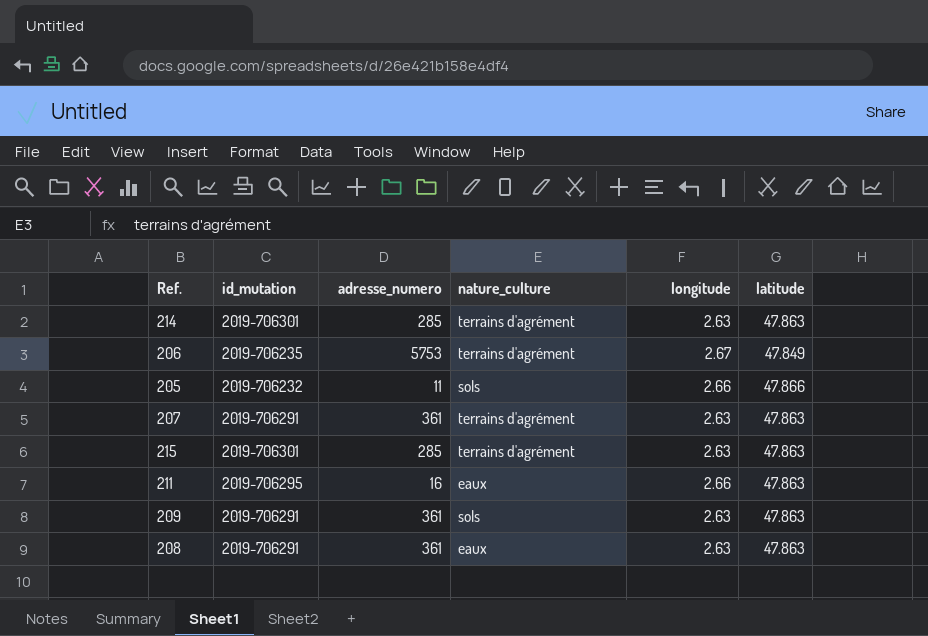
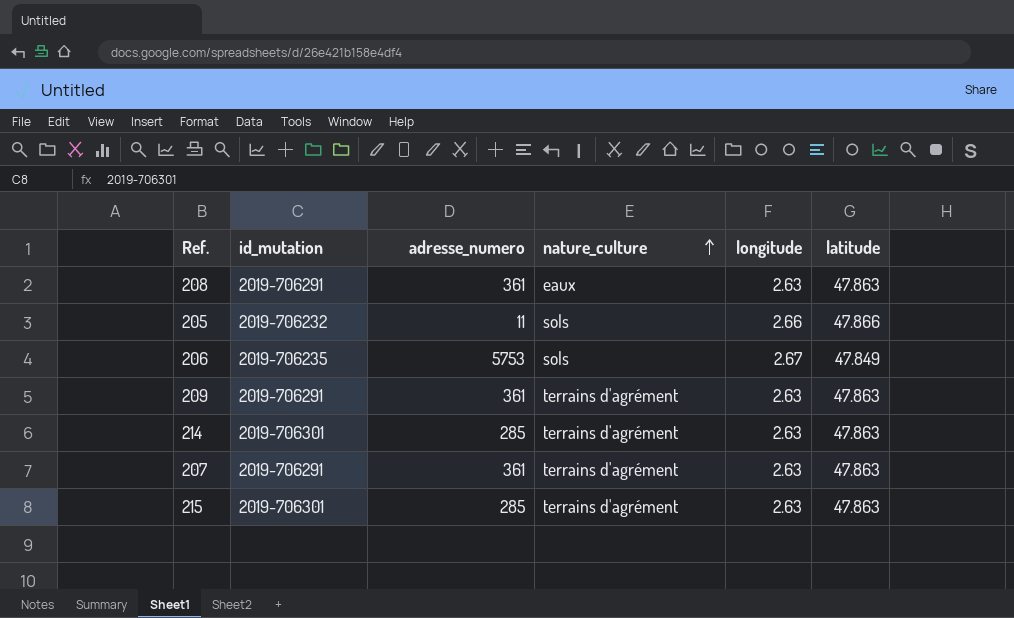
row order: none -> nature_culture ascending
row 211: 2019-706295 | 16 | eaux | 2.66 | 47.863 -> none
206 | nature_culture: terrains d'agrément -> sols
209 | nature_culture: sols -> terrains d'agrément

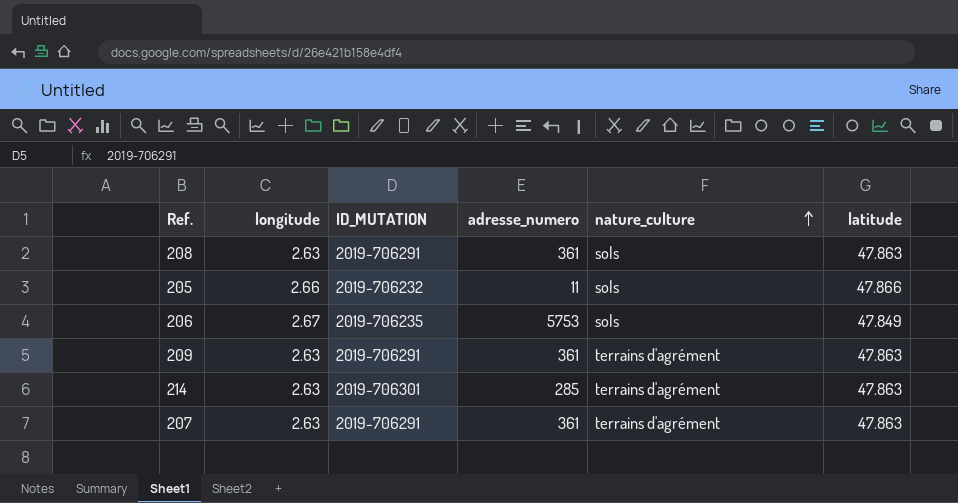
column longitude | position: 5 -> 2
column name: id_mutation -> ID_MUTATION
row 215: 2019-706301 | 285 | terrains d'agrément | 2.63 | 47.863 -> none
208 | nature_culture: eaux -> sols

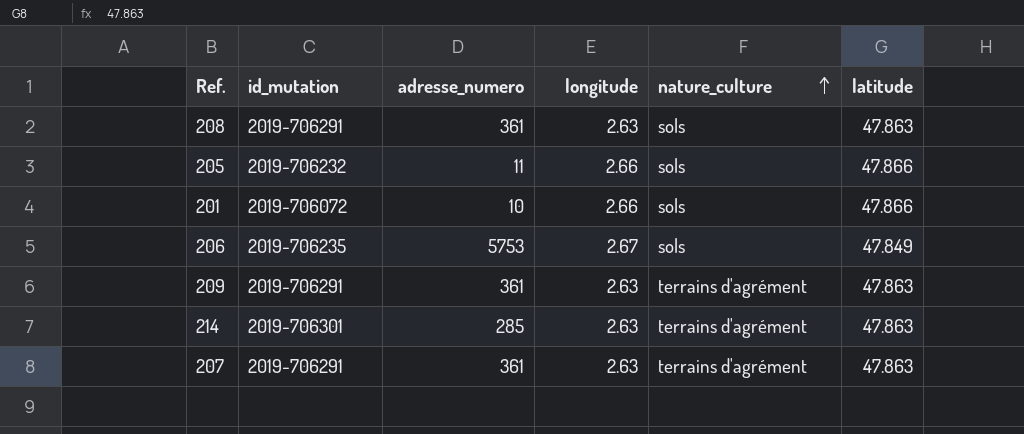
column name: ID_MUTATION -> id_mutation
column longitude | position: 2 -> 4
row 201: none -> 2019-706072 | 10 | 2.66 | sols | 47.866

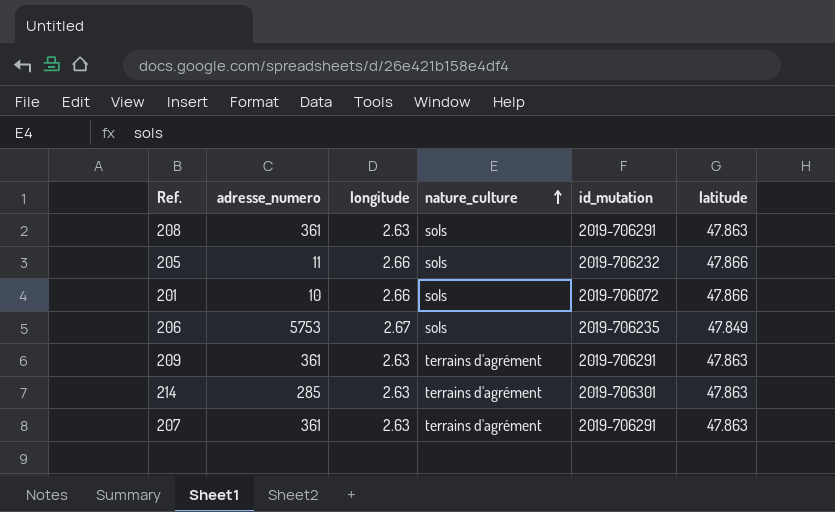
column id_mutation | position: 2 -> 5

